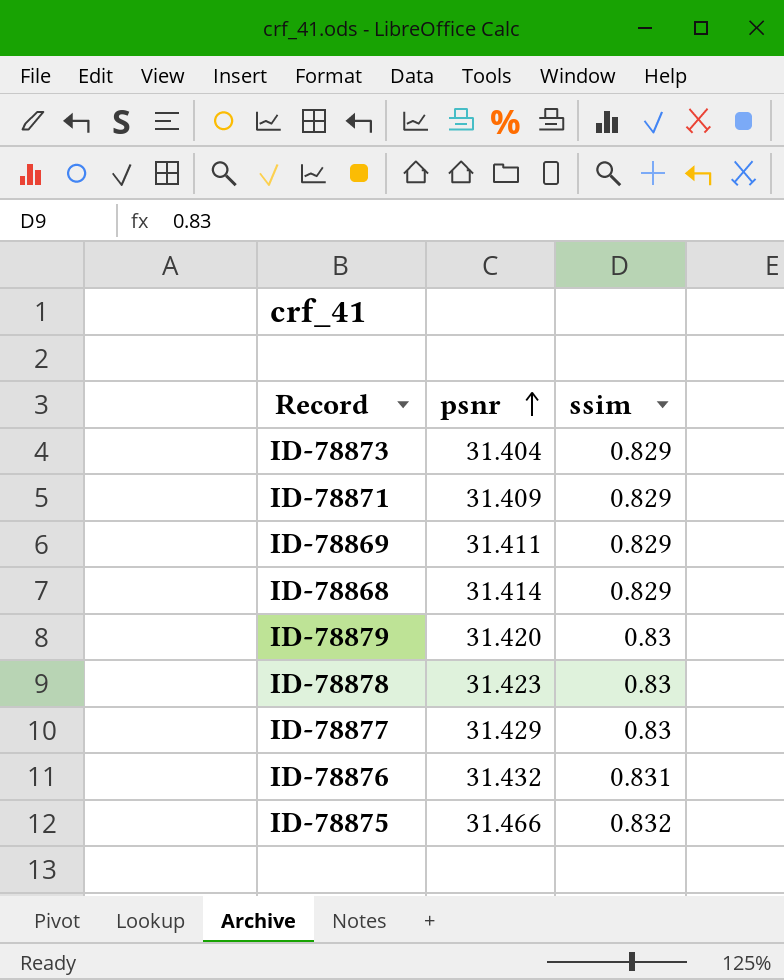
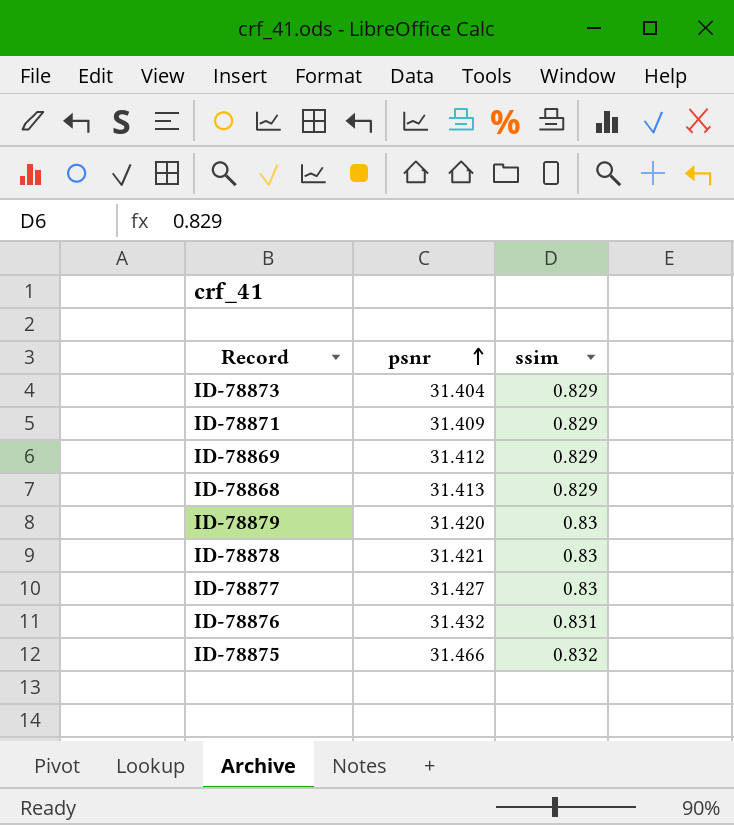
ID-78869 | psnr: 31.411 -> 31.412
ID-78868 | psnr: 31.414 -> 31.413
ID-78878 | psnr: 31.423 -> 31.421
ID-78877 | psnr: 31.429 -> 31.427

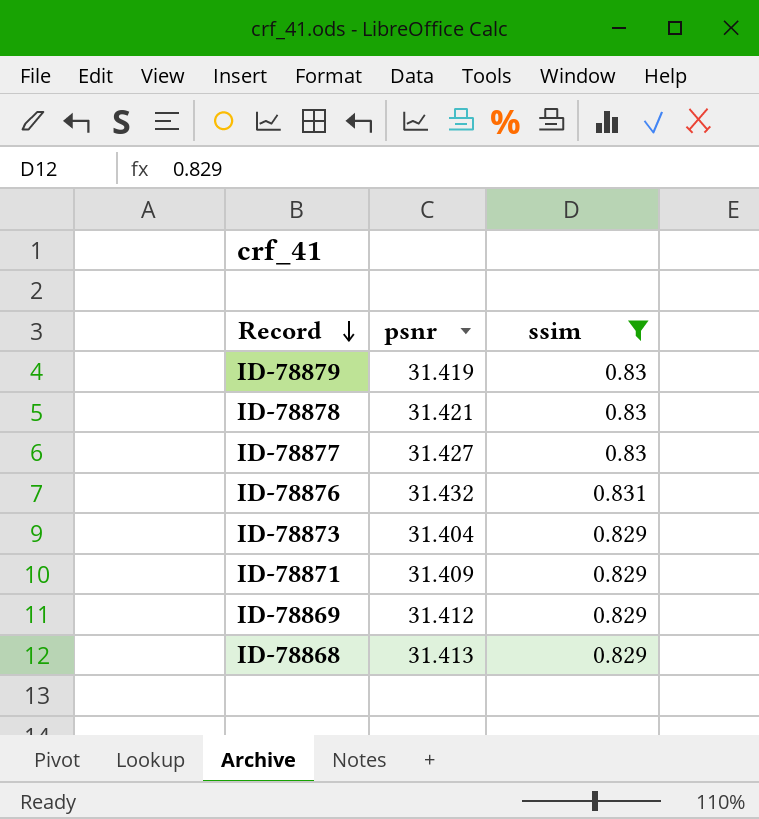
filter: none -> ssim != 0.832
row order: psnr ascending -> Record descending
ID-78879 | psnr: 31.420 -> 31.419

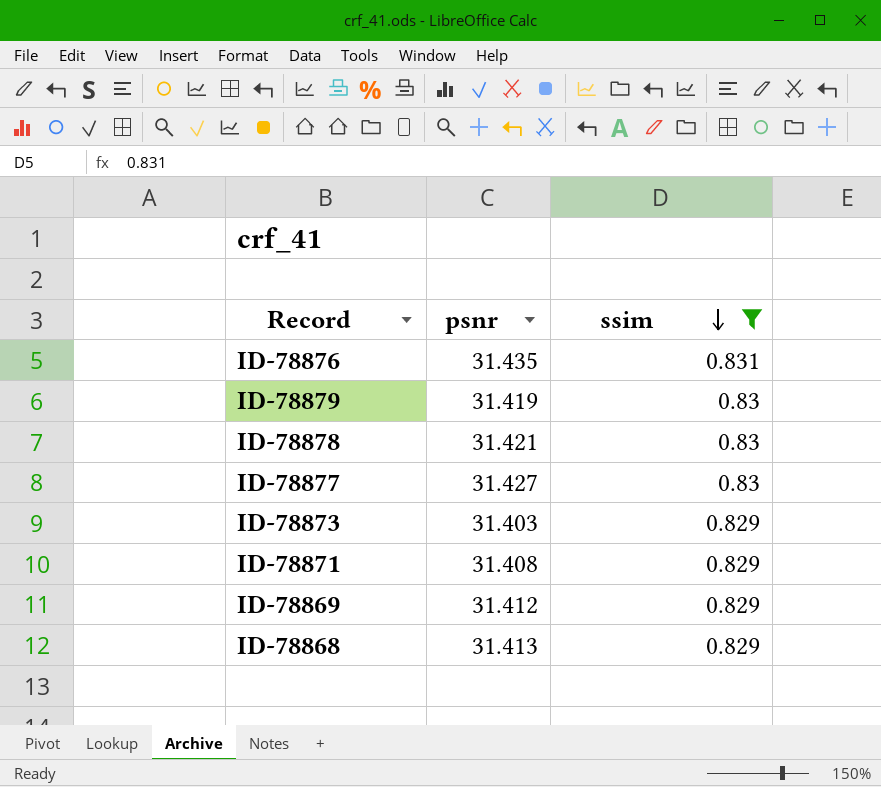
row order: Record descending -> ssim descending
ID-78876 | psnr: 31.432 -> 31.435
ID-78873 | psnr: 31.404 -> 31.403
ID-78871 | psnr: 31.409 -> 31.408

